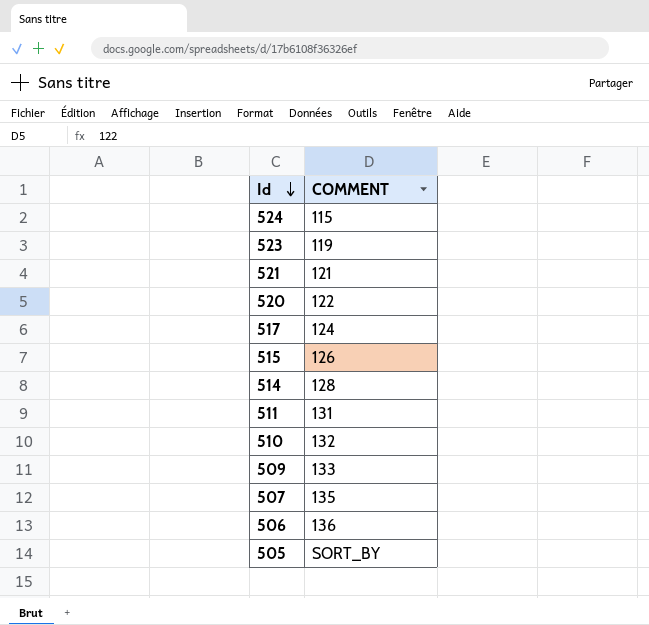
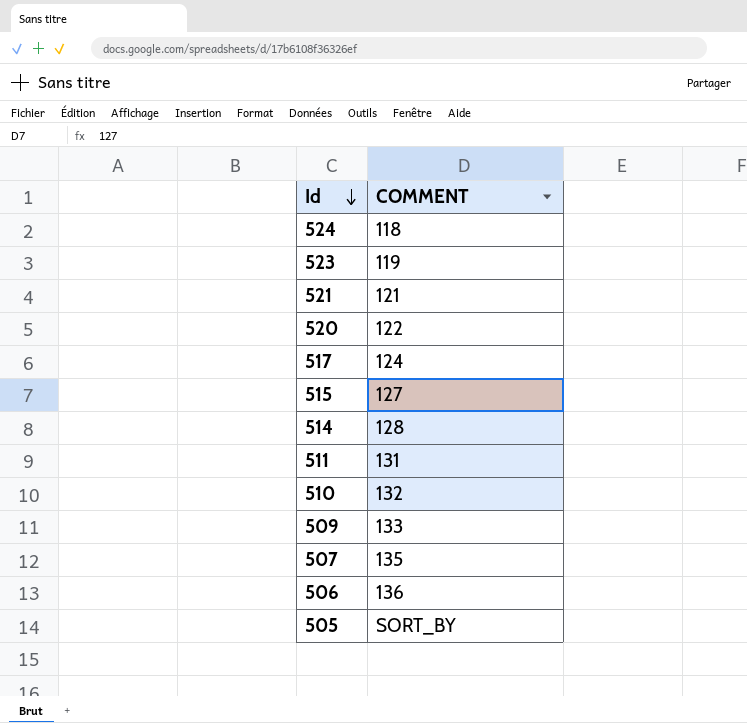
524 | COMMENT: 115 -> 118
515 | COMMENT: 126 -> 127

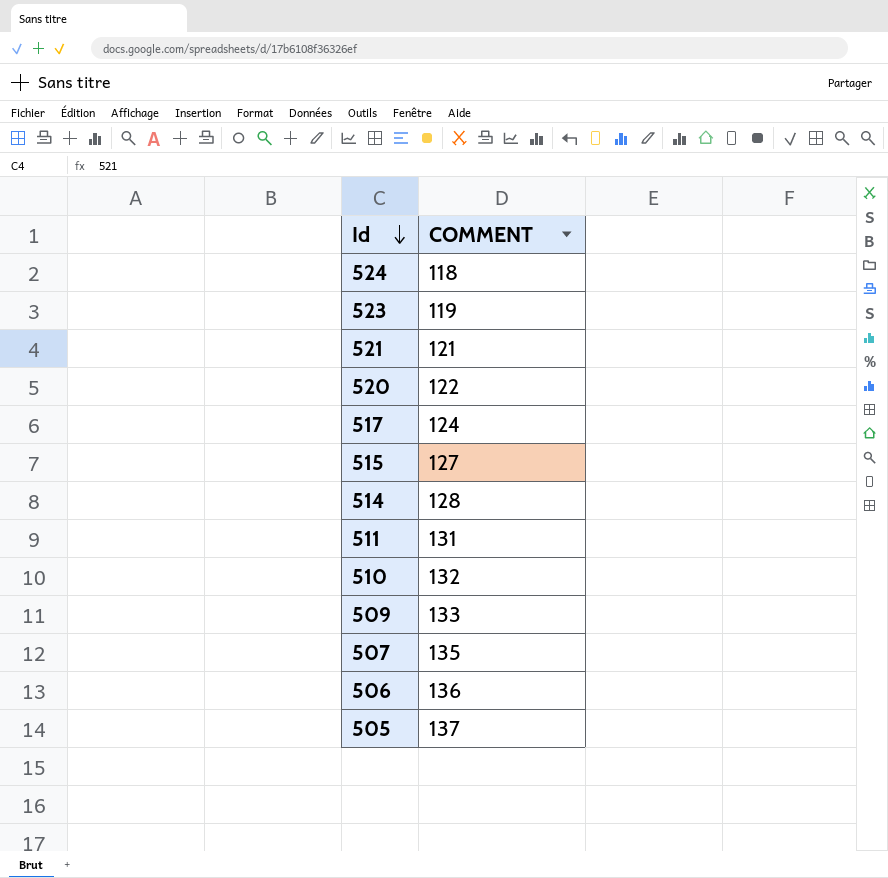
505 | COMMENT: SORT_BY -> 137

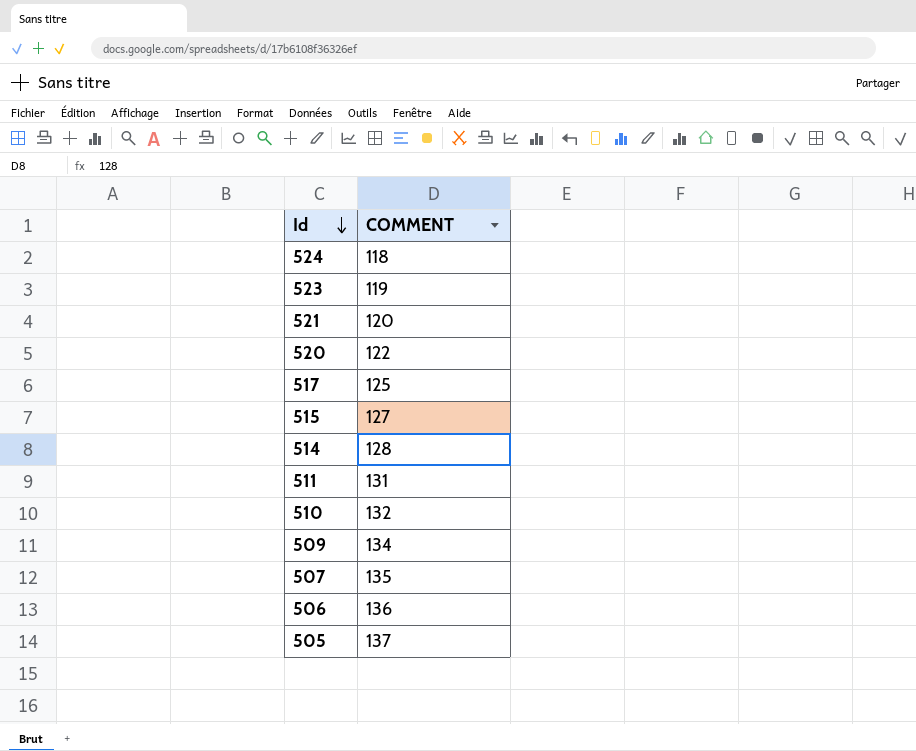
521 | COMMENT: 121 -> 120
517 | COMMENT: 124 -> 125
509 | COMMENT: 133 -> 134

